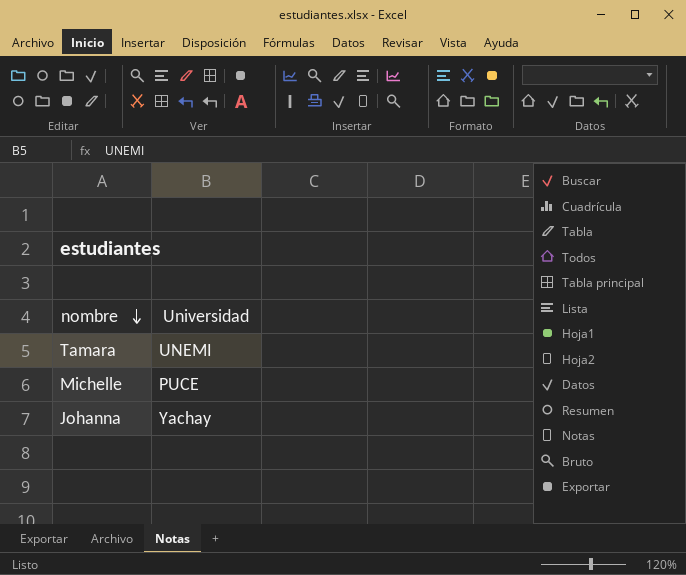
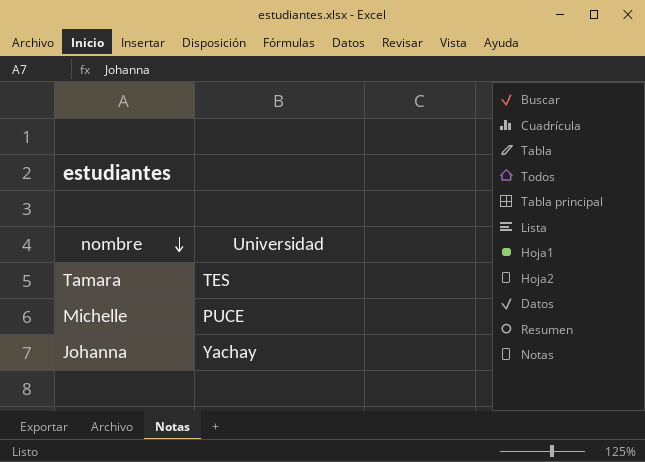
Tamara | Universidad: UNEMI -> TES

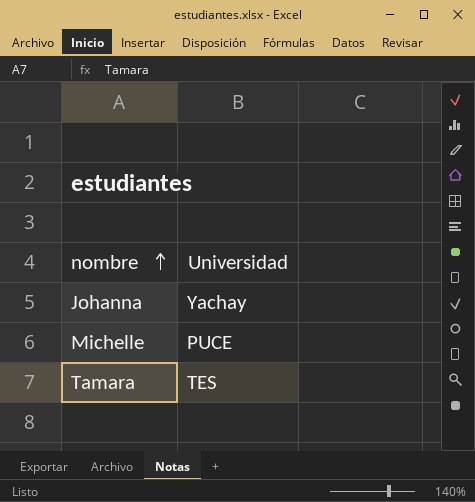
row order: nombre descending -> nombre ascending

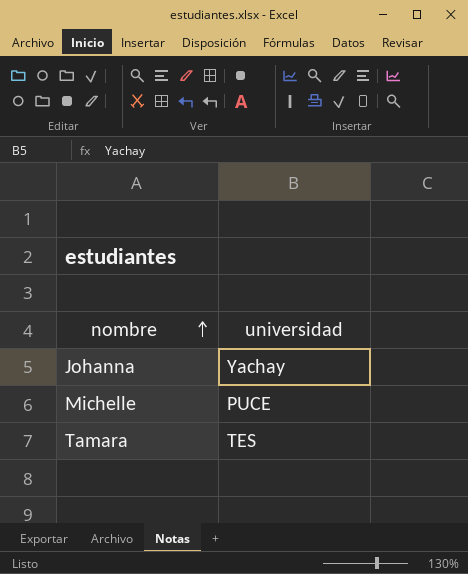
column name: Universidad -> universidad

